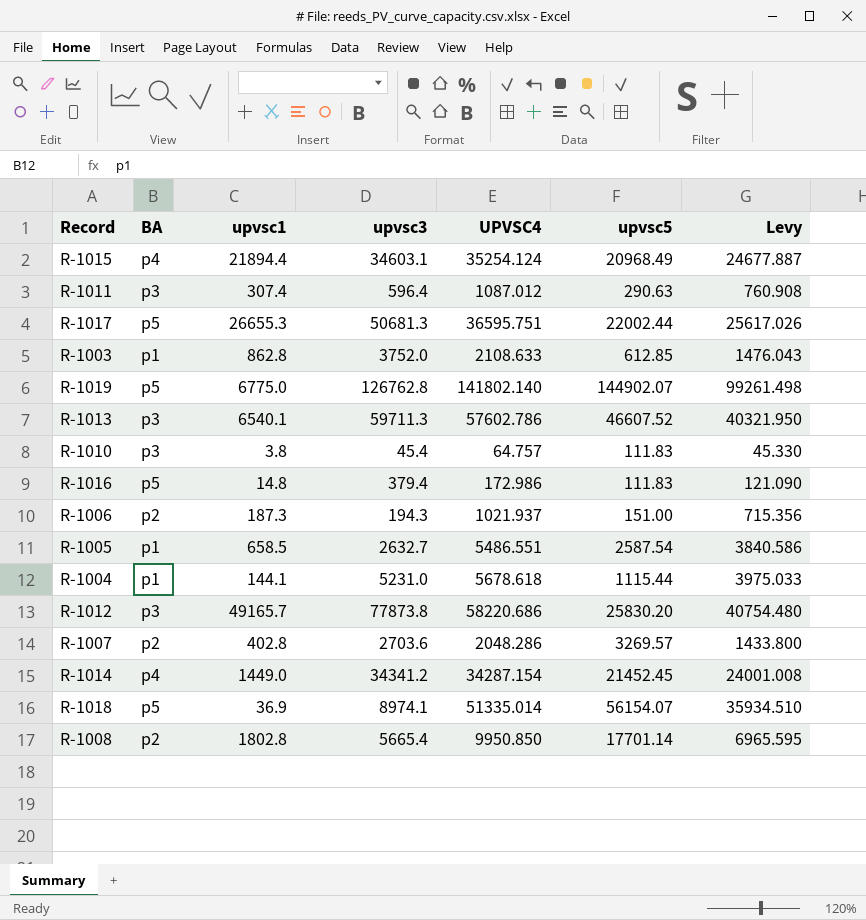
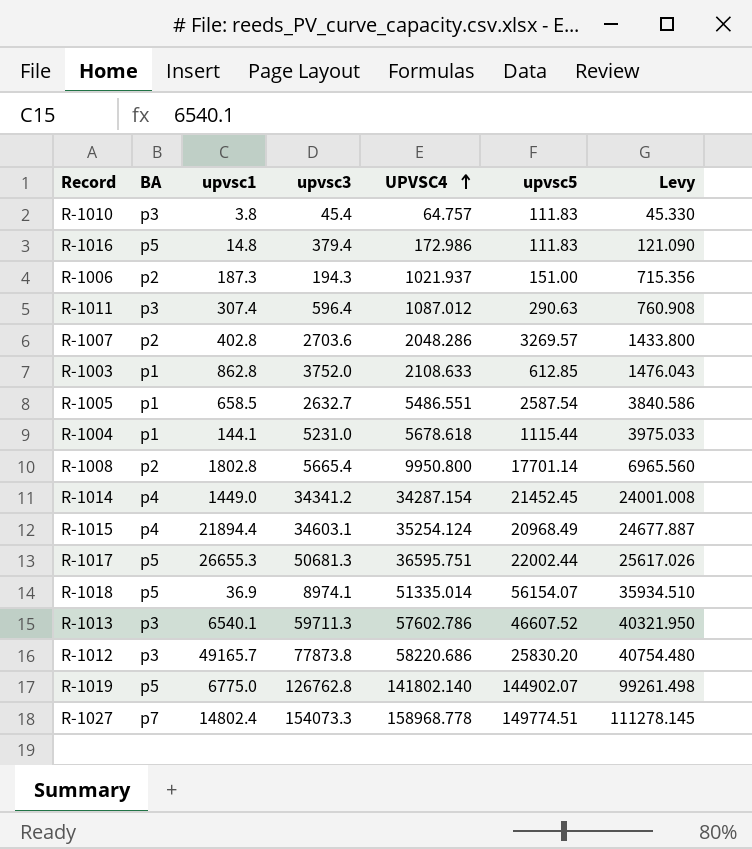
row order: none -> UPVSC4 ascending
R-1008 | UPVSC4: 9950.850 -> 9950.800
R-1008 | Levy: 6965.595 -> 6965.560
row R-1027: none -> p7 | 14802.4 | 154073.3 | 158968.778 | 149774.51 | 111278.145

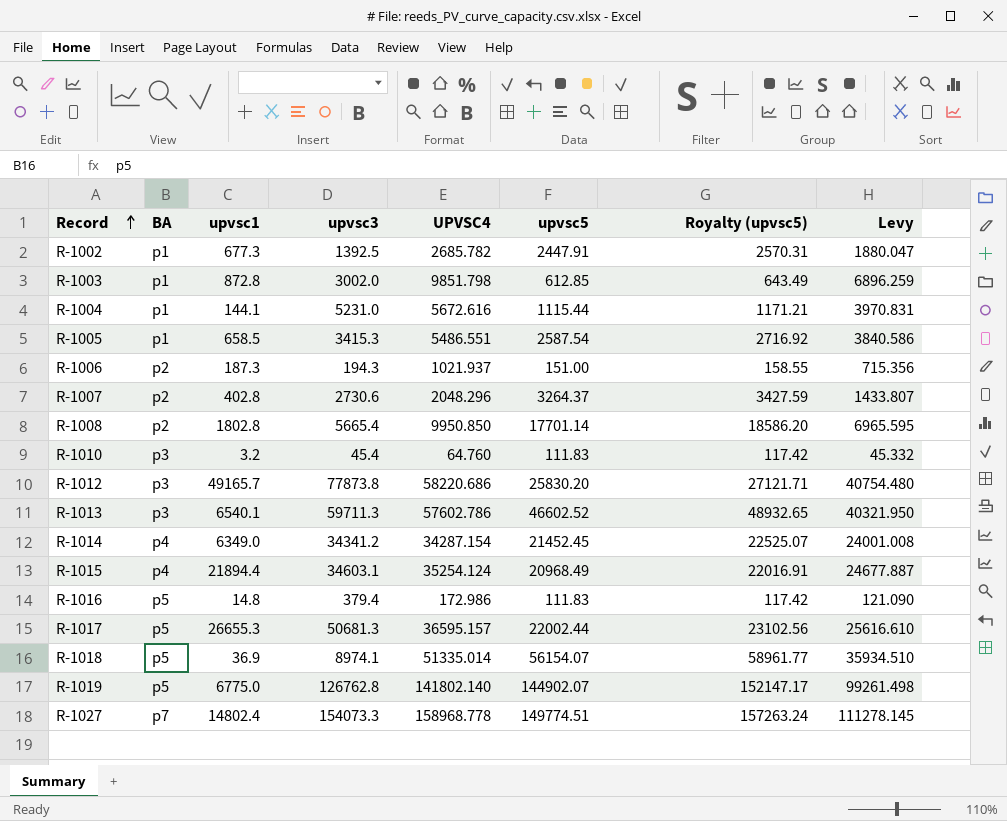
row order: UPVSC4 ascending -> Record ascending
column Royalty (upvsc5) | formula: none -> [upvsc5] * 1.05
row R-1011: p3 | 307.4 | 596.4 | 1087.012 | 290.63 | 760.908 -> none
row R-1002: none -> p1 | 677.3 | 1392.5 | 2685.782 | 2447.91 | 2570.31 | 1880.047
R-1003 | upvsc1: 862.8 -> 872.8
R-1003 | upvsc3: 3752.0 -> 3002.0
R-1003 | UPVSC4: 2108.633 -> 9851.798
R-1003 | Levy: 1476.043 -> 6896.259
R-1004 | UPVSC4: 5678.618 -> 5672.616
R-1004 | Levy: 3975.033 -> 3970.831
R-1005 | upvsc3: 2632.7 -> 3415.3
R-1007 | upvsc3: 2703.6 -> 2730.6
R-1007 | UPVSC4: 2048.286 -> 2048.296
R-1007 | upvsc5: 3269.57 -> 3264.37
R-1007 | Levy: 1433.800 -> 1433.807
R-1008 | UPVSC4: 9950.800 -> 9950.850
R-1008 | Levy: 6965.560 -> 6965.595
R-1010 | upvsc1: 3.8 -> 3.2
R-1010 | UPVSC4: 64.757 -> 64.760
R-1010 | Levy: 45.330 -> 45.332
R-1013 | upvsc5: 46607.52 -> 46602.52
R-1014 | upvsc1: 1449.0 -> 6349.0
R-1017 | UPVSC4: 36595.751 -> 36595.157
R-1017 | Levy: 25617.026 -> 25616.610

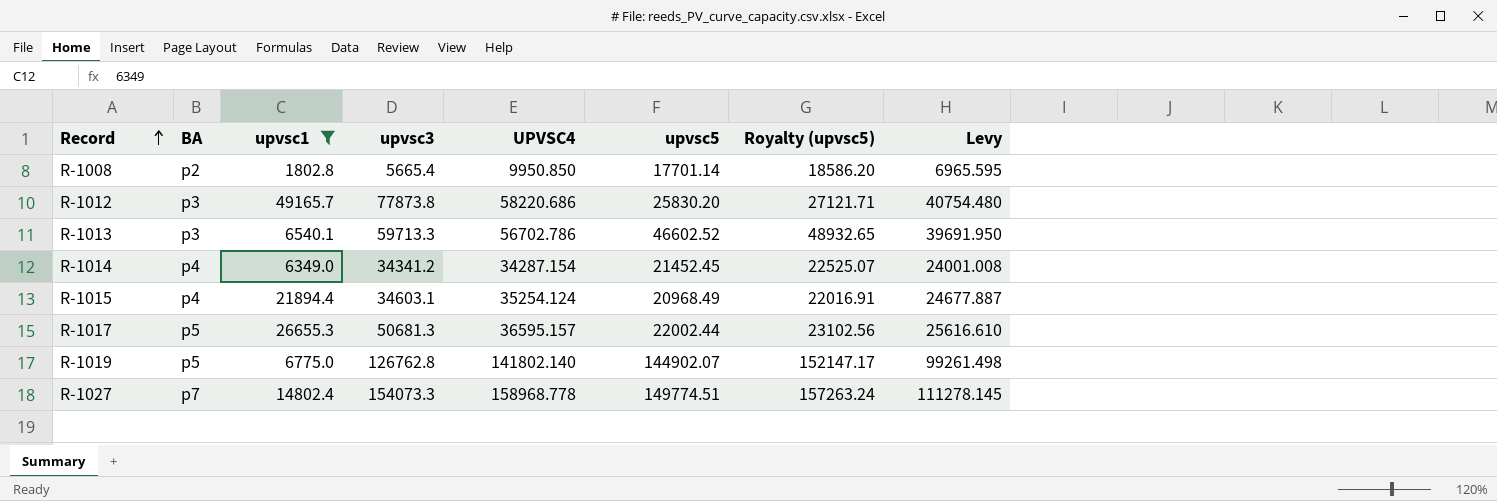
filter: none -> upvsc1 >= 1802.8
R-1013 | upvsc3: 59711.3 -> 59713.3
R-1013 | UPVSC4: 57602.786 -> 56702.786
R-1013 | Levy: 40321.950 -> 39691.950

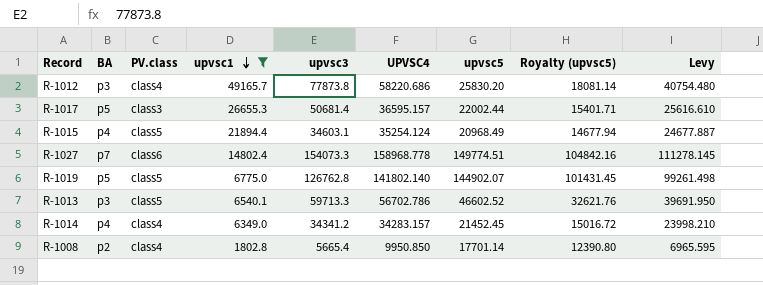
row order: Record ascending -> upvsc1 descending
column PV.class | position: none -> 3
column Royalty (upvsc5) | formula: [upvsc5] * 1.05 -> [upvsc5] * 0.7
R-1017 | upvsc3: 50681.3 -> 50681.4
R-1014 | UPVSC4: 34287.154 -> 34283.157
R-1014 | Levy: 24001.008 -> 23998.210

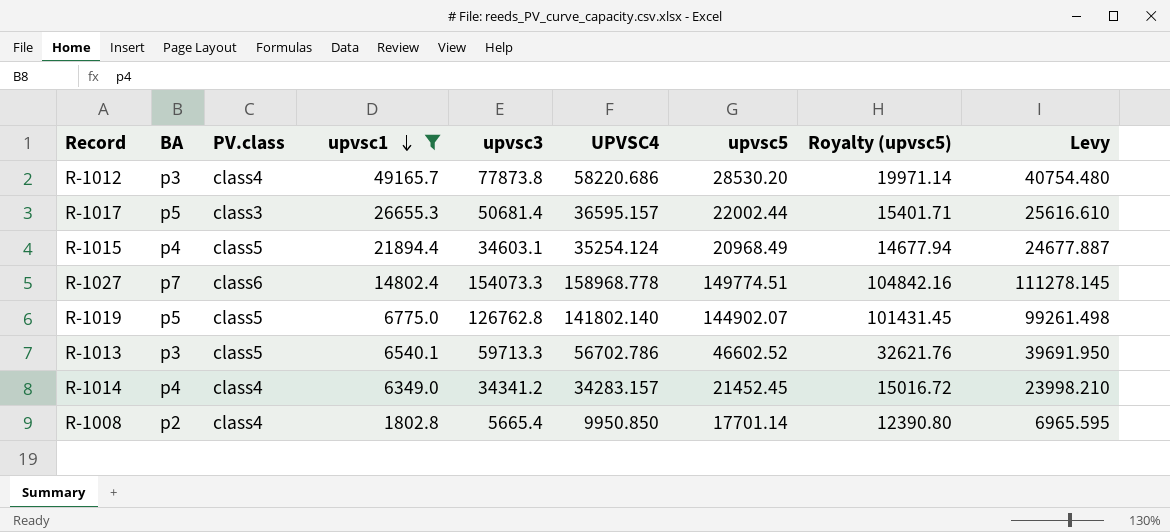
R-1012 | upvsc5: 25830.20 -> 28530.20
R-1012 | Royalty (upvsc5): 18081.14 -> 19971.14

